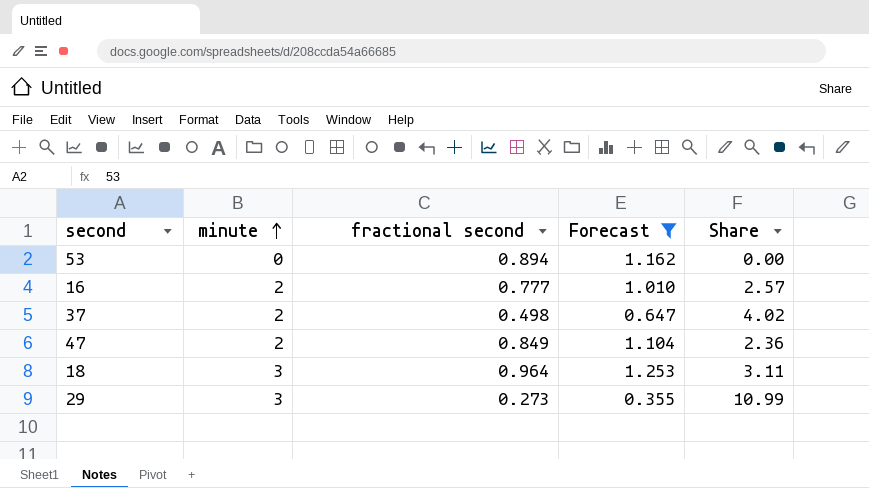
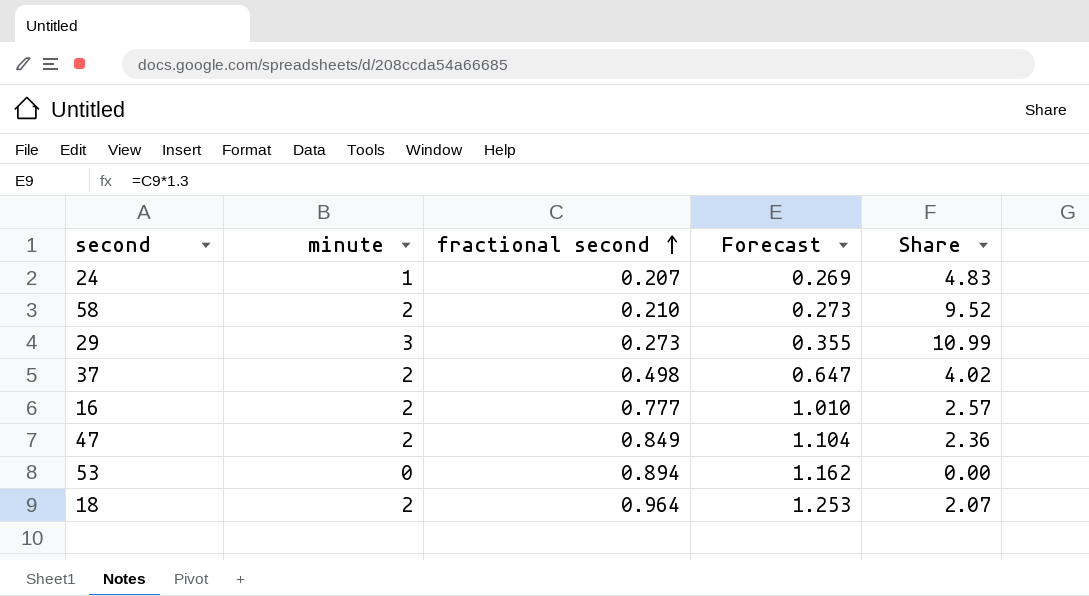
filter: Forecast >= 0.355 -> none
row order: minute ascending -> fractional second ascending
18 | minute: 3 -> 2
18 | Share: 3.11 -> 2.07

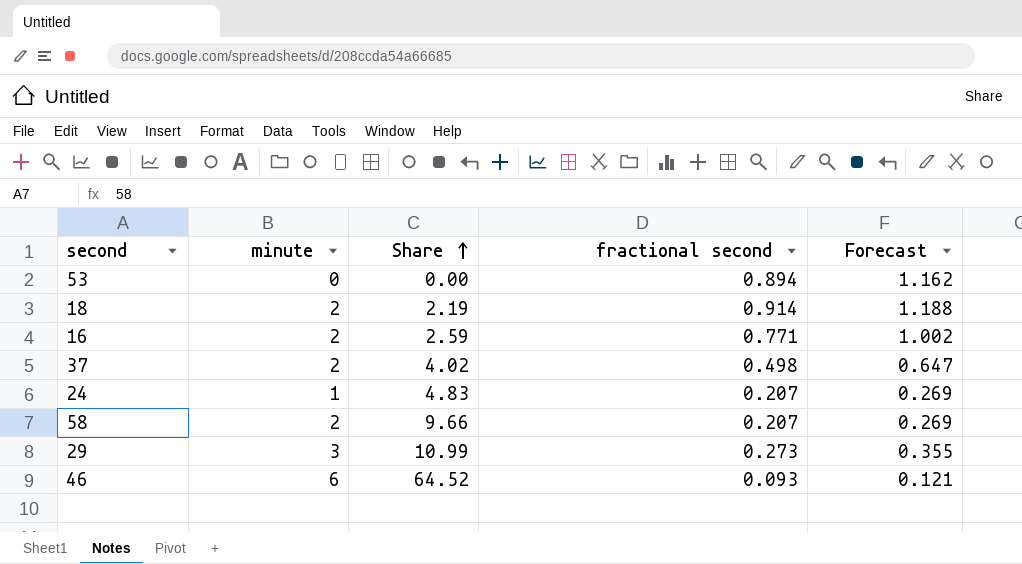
row order: fractional second ascending -> Share ascending
column Share | position: 5 -> 3
row 47: 2 | 0.849 | 1.104 | 2.36 -> none
18 | Share: 2.07 -> 2.19
18 | fractional second: 0.964 -> 0.914
18 | Forecast: 1.253 -> 1.188
16 | Share: 2.57 -> 2.59
16 | fractional second: 0.777 -> 0.771
16 | Forecast: 1.010 -> 1.002
58 | Share: 9.52 -> 9.66
58 | fractional second: 0.210 -> 0.207
58 | Forecast: 0.273 -> 0.269
row 46: none -> 6 | 64.52 | 0.093 | 0.121

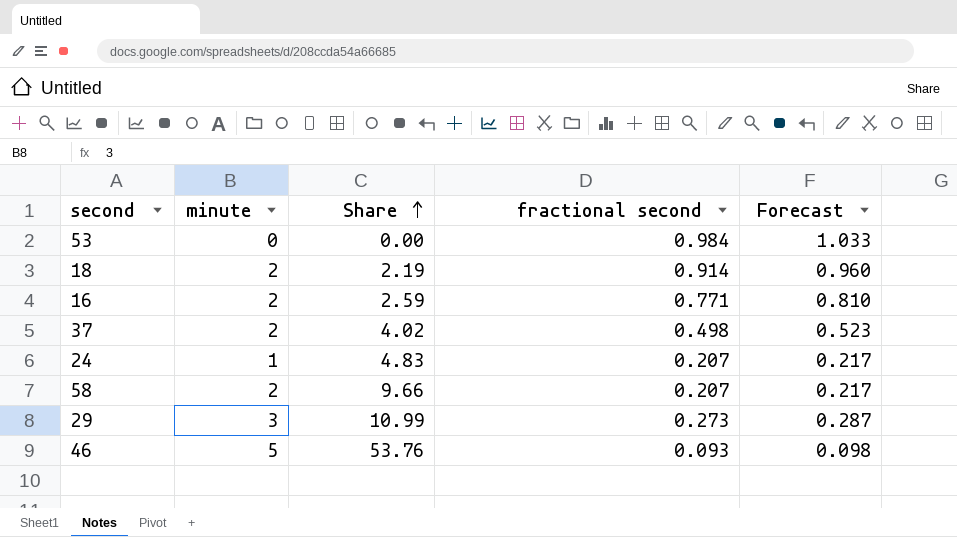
column Forecast | formula: [fractional second] * 1.3 -> [fractional second] * 1.05
53 | fractional second: 0.894 -> 0.984
46 | minute: 6 -> 5
46 | Share: 64.52 -> 53.76

